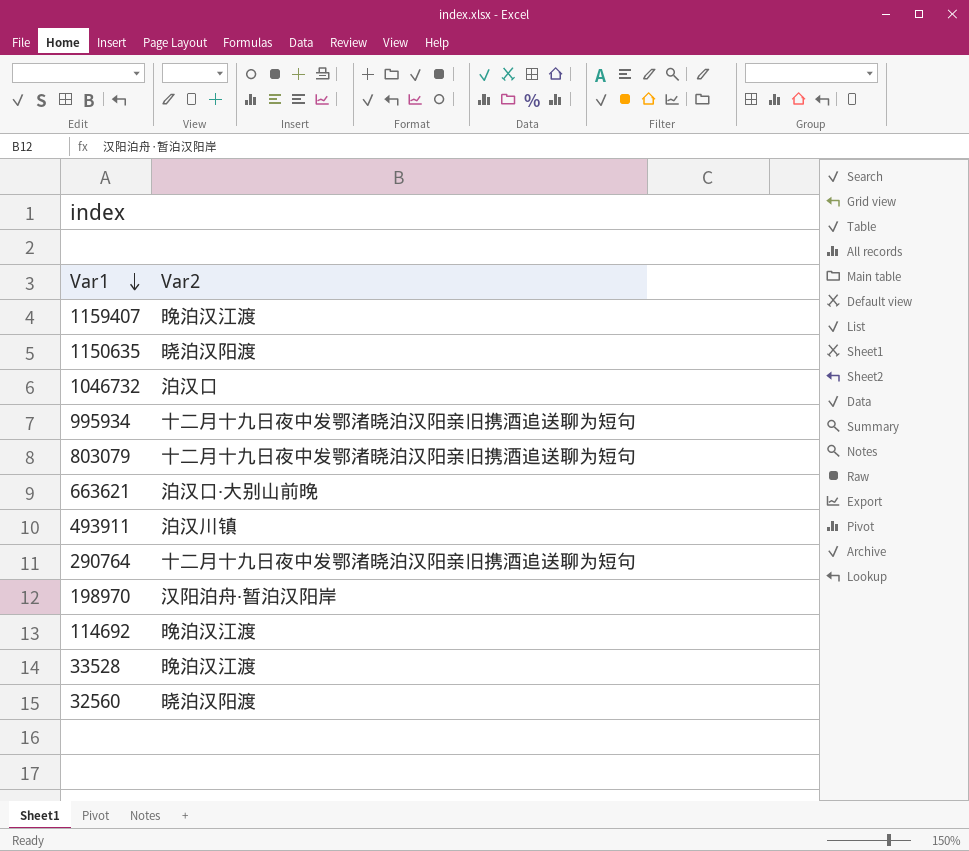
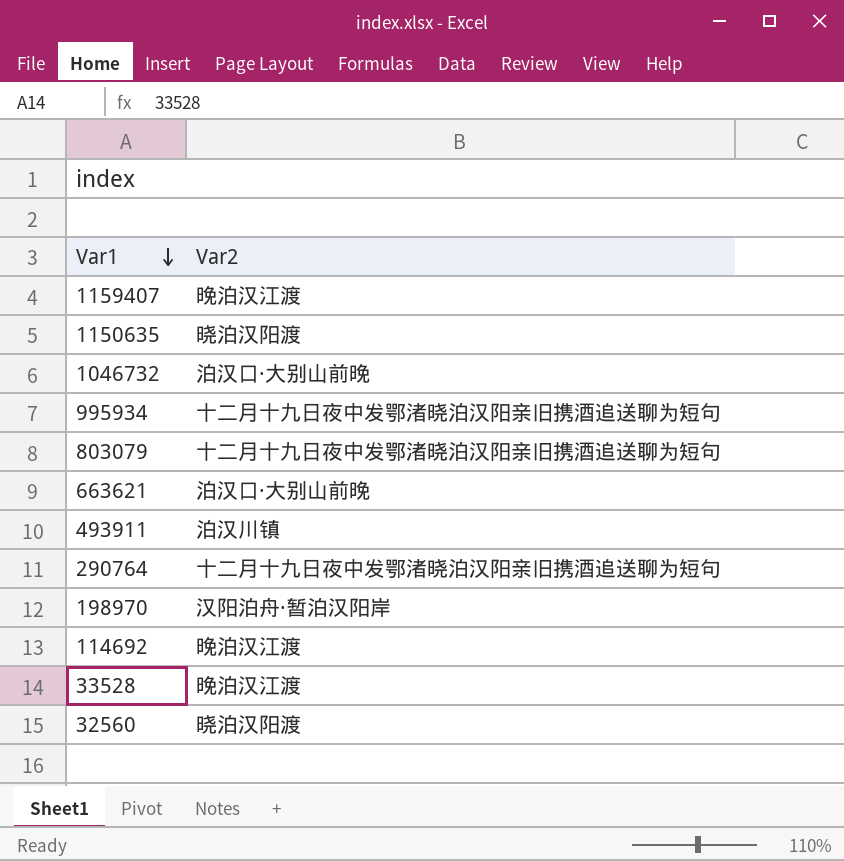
1046732 | Var2: 泊汉口 -> 泊汉口·大别山前晚

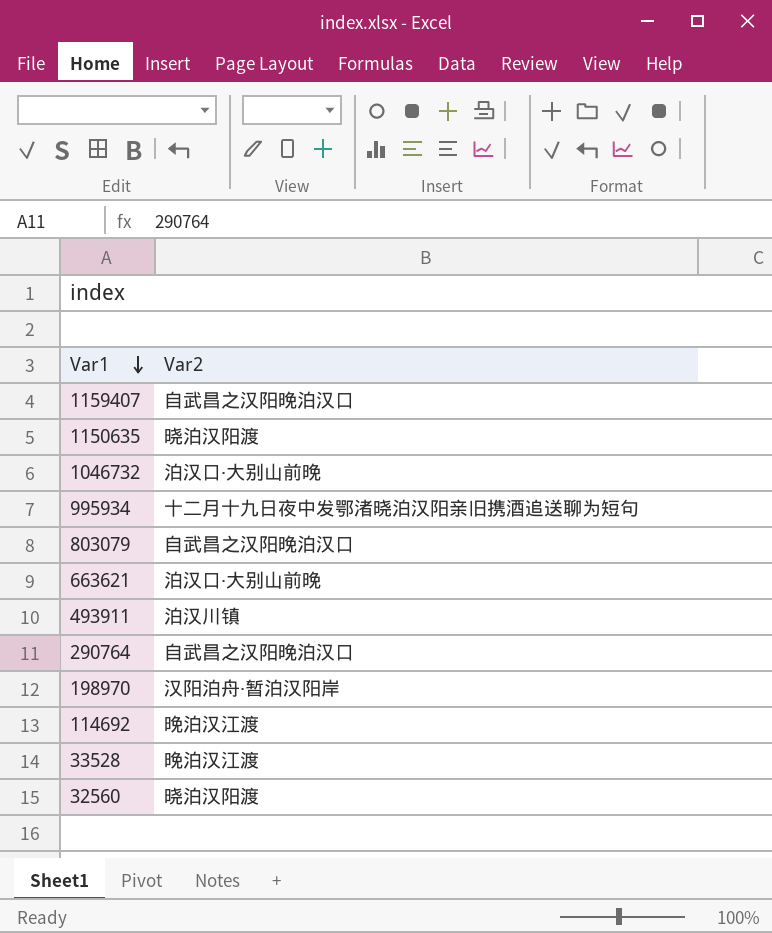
1159407 | Var2: 晚泊汉江渡 -> 自武昌之汉阳晚泊汉口
803079 | Var2: 十二月十九日夜中发鄂渚晓泊汉阳亲旧携酒追送聊为短句 -> 自武昌之汉阳晚泊汉口
290764 | Var2: 十二月十九日夜中发鄂渚晓泊汉阳亲旧携酒追送聊为短句 -> 自武昌之汉阳晚泊汉口

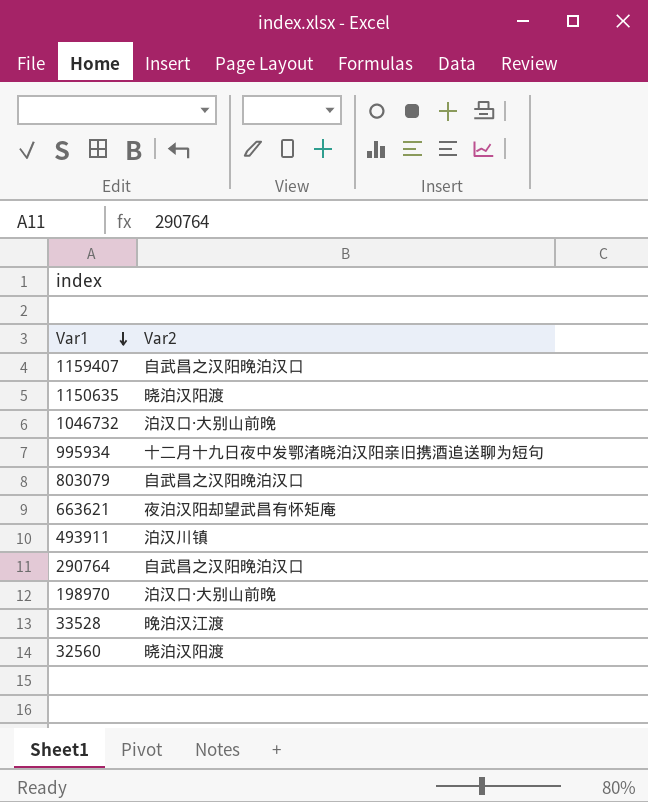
row 114692: 晚泊汉江渡 -> none
663621 | Var2: 泊汉口·大别山前晚 -> 夜泊汉阳却望武昌有怀矩庵
198970 | Var2: 汉阳泊舟·暂泊汉阳岸 -> 泊汉口·大别山前晚

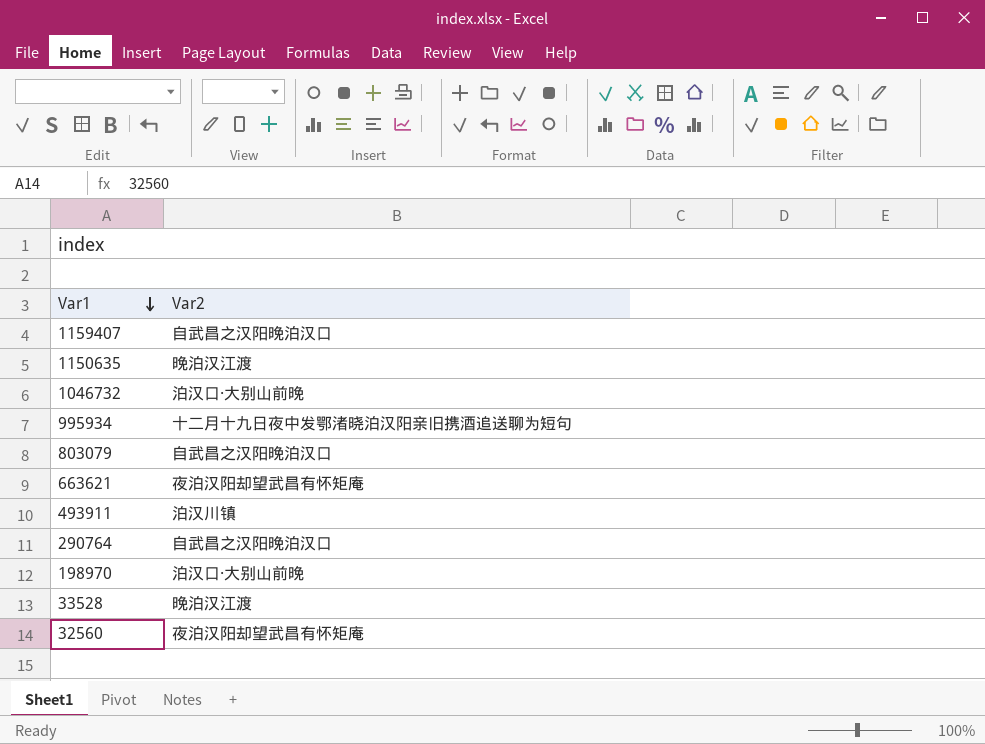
1150635 | Var2: 晓泊汉阳渡 -> 晚泊汉江渡
32560 | Var2: 晓泊汉阳渡 -> 夜泊汉阳却望武昌有怀矩庵

